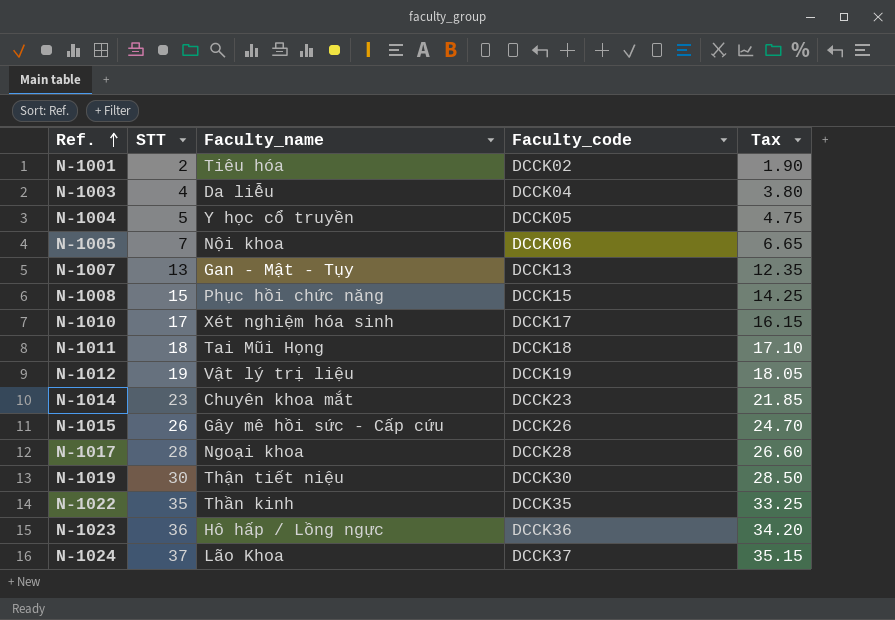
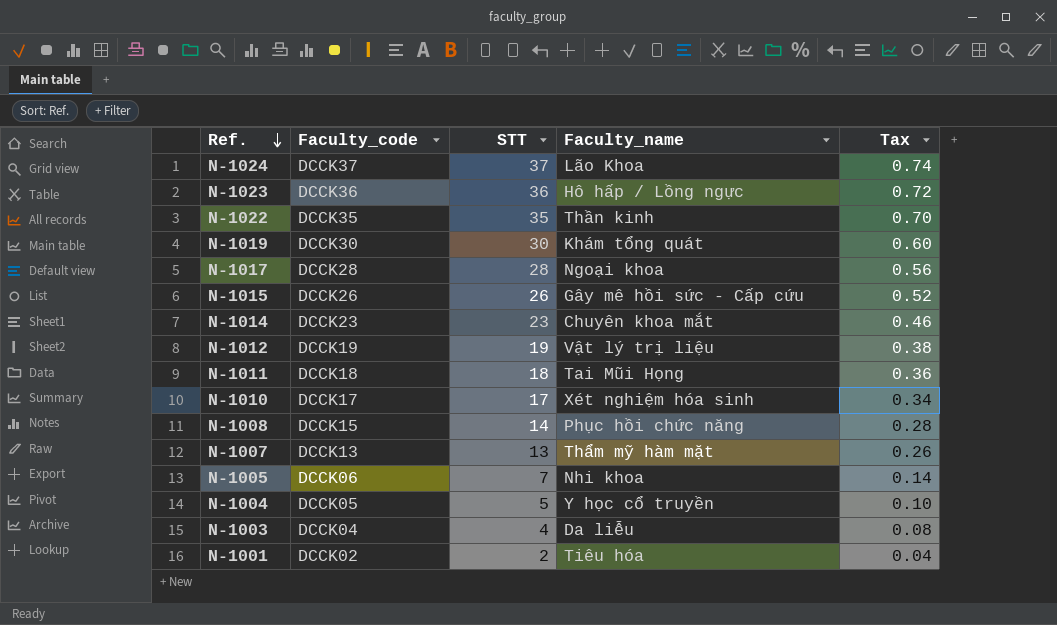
row order: Ref. ascending -> Ref. descending
column Faculty_code | position: 4 -> 2
column Tax | formula: [STT] * 0.95 -> [STT] * 0.02
N-1019 | Faculty_name: Thận tiết niệu -> Khám tổng quát
N-1008 | STT: 15 -> 14
N-1007 | Faculty_name: Gan - Mật - Tụy -> Thẩm mỹ hàm mặt
N-1005 | Faculty_name: Nội khoa -> Nhi khoa

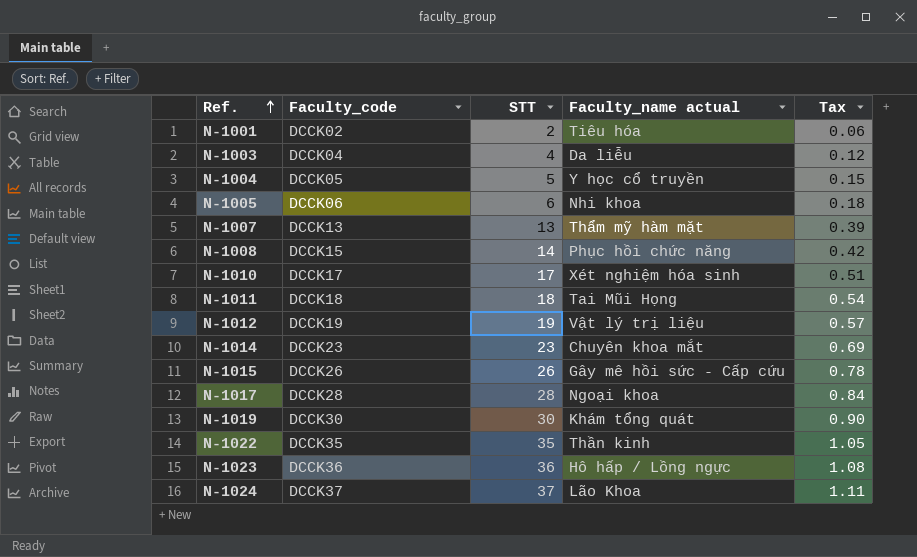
row order: Ref. descending -> Ref. ascending
column name: Faculty_name -> Faculty_name actual
column Tax | formula: [STT] * 0.02 -> [STT] * 0.03
N-1005 | STT: 7 -> 6

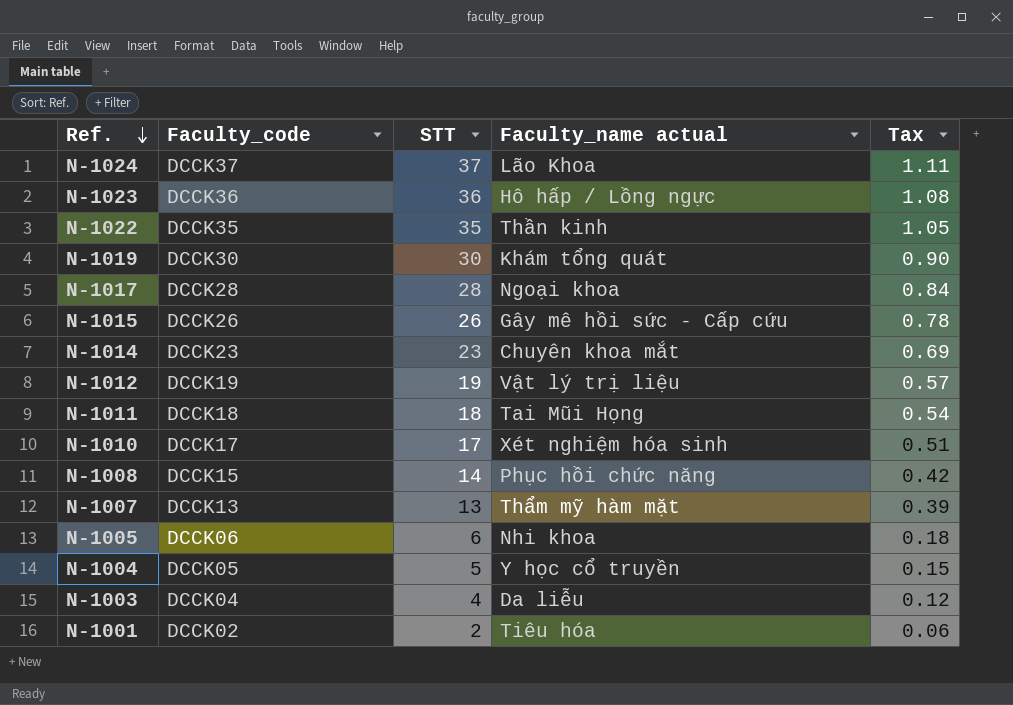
row order: Ref. ascending -> Ref. descending

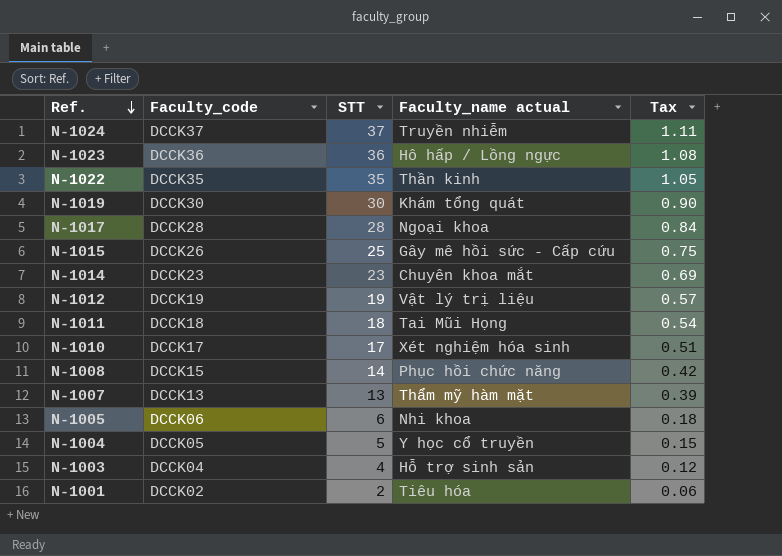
N-1024 | Faculty_name actual: Lão Khoa -> Truyền nhiễm
N-1015 | STT: 26 -> 25
N-1015 | Tax: 0.78 -> 0.75
N-1003 | Faculty_name actual: Da liễu -> Hỗ trợ sinh sản

